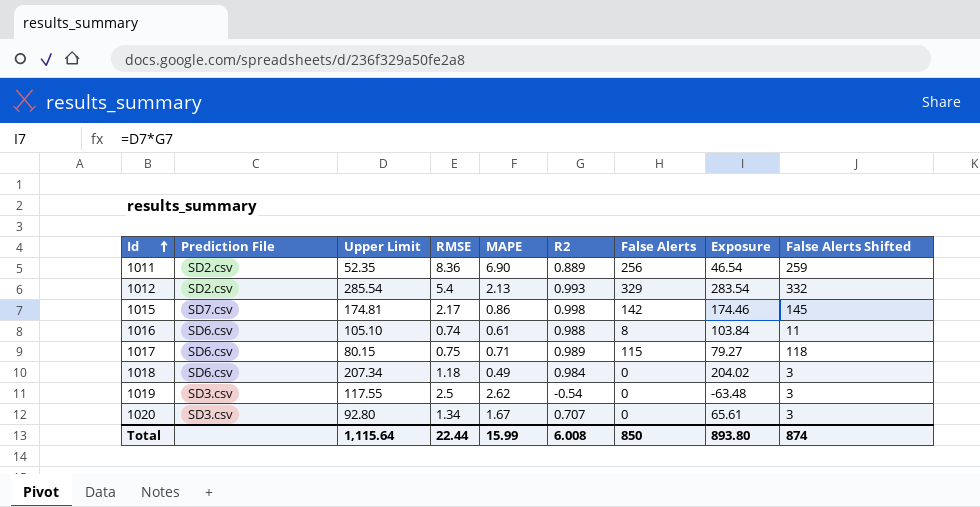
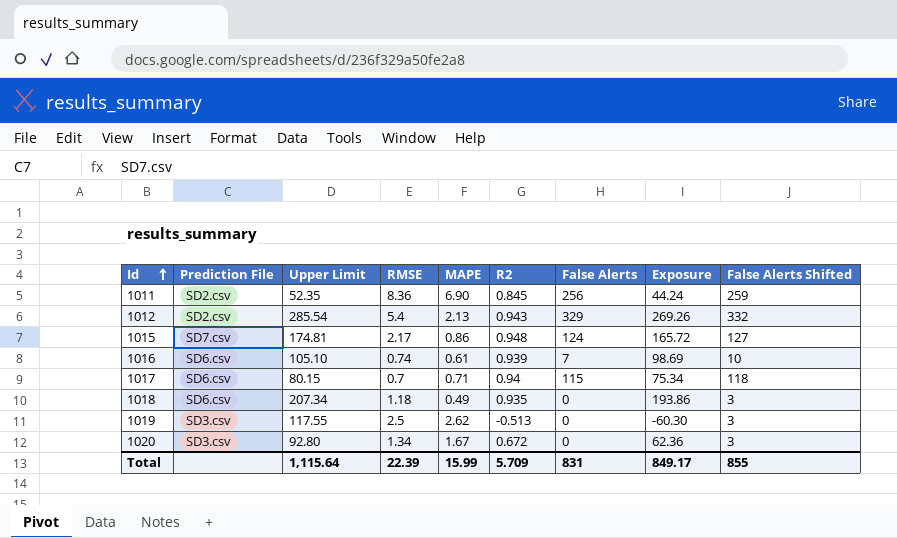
1011 | R2: 0.889 -> 0.845
1011 | Exposure: 46.54 -> 44.24
1012 | R2: 0.993 -> 0.943
1012 | Exposure: 283.54 -> 269.26
1015 | R2: 0.998 -> 0.948
1015 | False Alerts: 142 -> 124
1015 | Exposure: 174.46 -> 165.72
1015 | False Alerts Shifted: 145 -> 127
1016 | R2: 0.988 -> 0.939
1016 | False Alerts: 8 -> 7
1016 | Exposure: 103.84 -> 98.69
1016 | False Alerts Shifted: 11 -> 10
1017 | RMSE: 0.75 -> 0.7
1017 | R2: 0.989 -> 0.94
1017 | Exposure: 79.27 -> 75.34
1018 | R2: 0.984 -> 0.935
1018 | Exposure: 204.02 -> 193.86
1019 | R2: -0.54 -> -0.513
1019 | Exposure: -63.48 -> -60.30
1020 | R2: 0.707 -> 0.672
1020 | Exposure: 65.61 -> 62.36
Total | RMSE: 22.44 -> 22.39
Total | R2: 6.008 -> 5.709
Total | False Alerts: 850 -> 831
Total | Exposure: 893.80 -> 849.17
Total | False Alerts Shifted: 874 -> 855

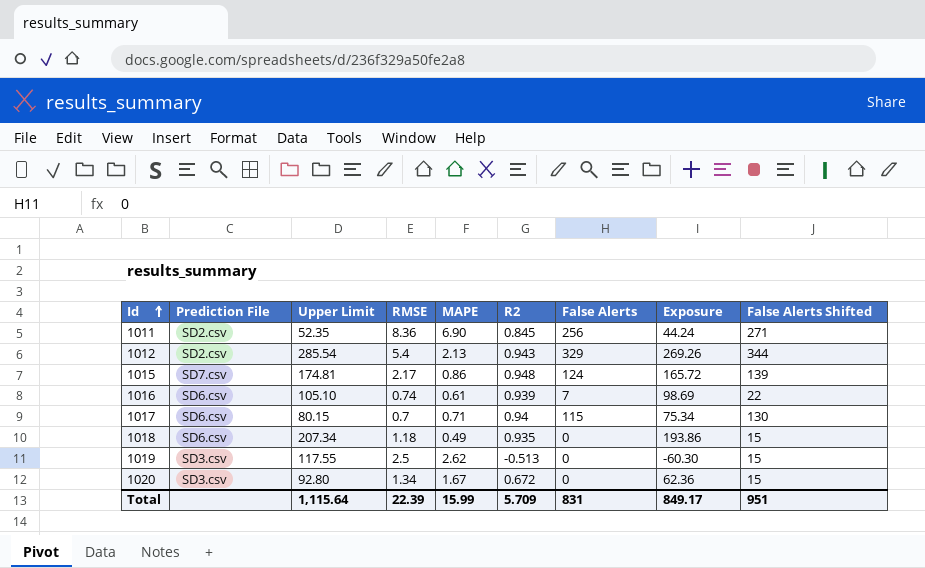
column False Alerts Shifted | formula: [False Alerts] + 3 -> [False Alerts] + 15
Total | False Alerts Shifted: 855 -> 951

